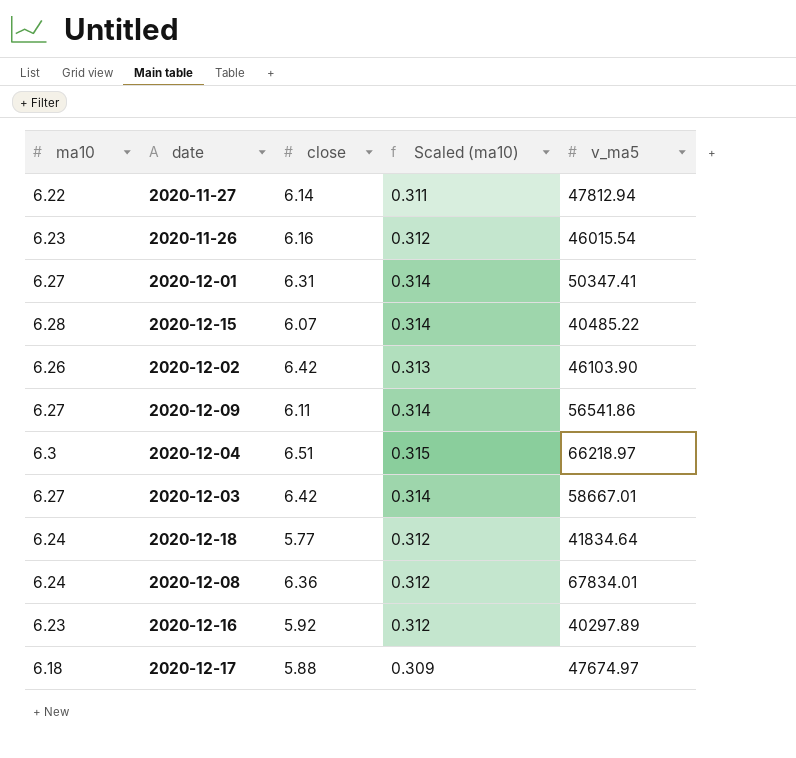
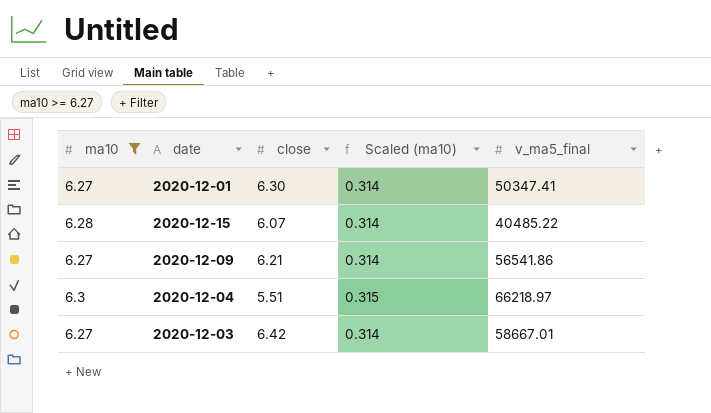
filter: none -> ma10 >= 6.27
column name: v_ma5 -> v_ma5_final
2020-12-01 | close: 6.31 -> 6.30
2020-12-09 | close: 6.11 -> 6.21
2020-12-04 | close: 6.51 -> 5.51

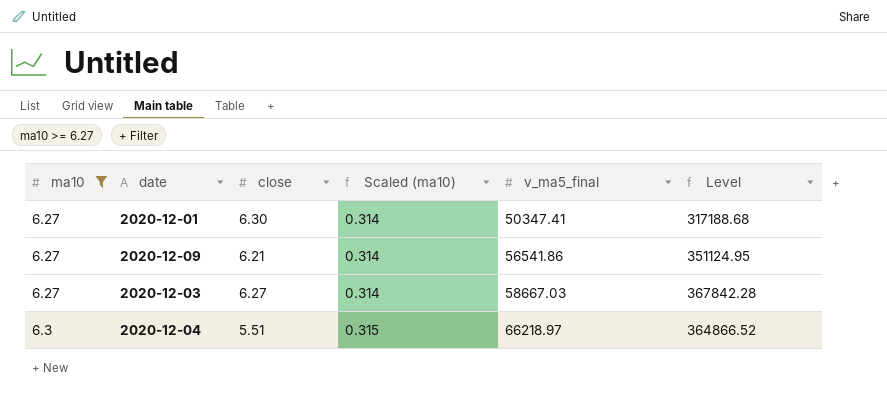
row order: none -> ma10 ascending
column Level | formula: none -> [close] * [v_ma5_final]
row 2020-12-15: 6.28 | 6.07 | 0.314 | 40485.22 -> none
2020-12-03 | close: 6.42 -> 6.27
2020-12-03 | v_ma5_final: 58667.01 -> 58667.03

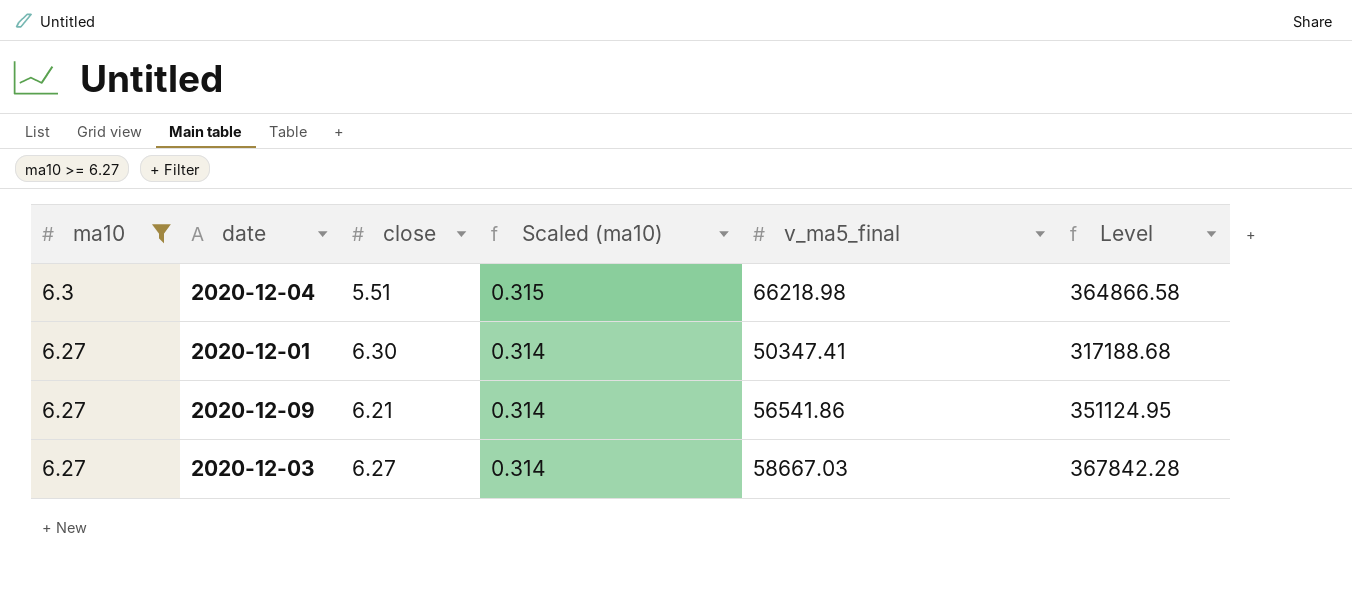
row order: ma10 ascending -> ma10 descending
2020-12-04 | v_ma5_final: 66218.97 -> 66218.98
2020-12-04 | Level: 364866.52 -> 364866.58

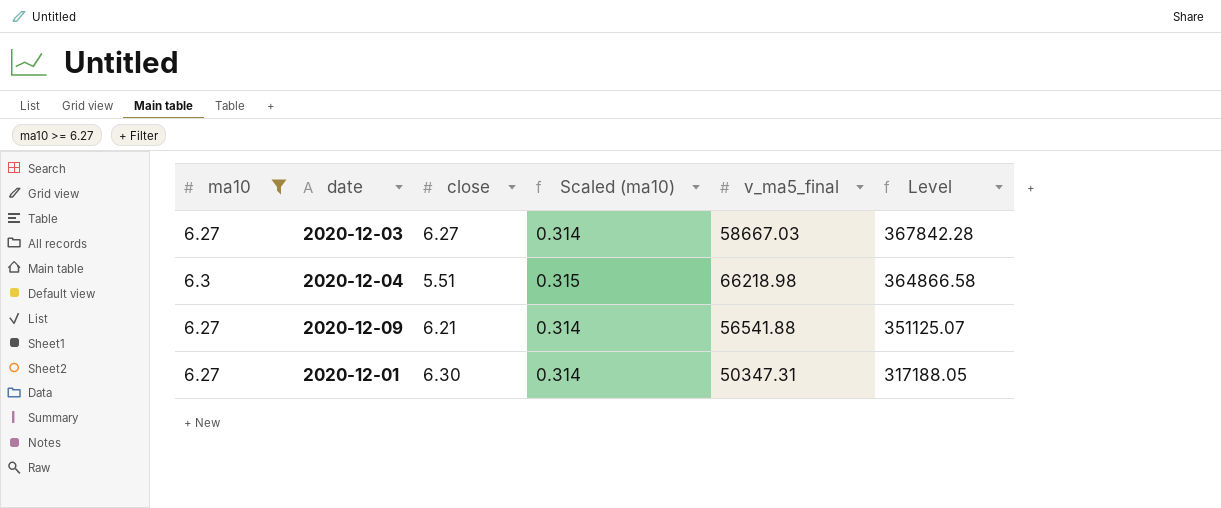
row order: ma10 descending -> Level descending
2020-12-09 | v_ma5_final: 56541.86 -> 56541.88
2020-12-09 | Level: 351124.95 -> 351125.07
2020-12-01 | v_ma5_final: 50347.41 -> 50347.31
2020-12-01 | Level: 317188.68 -> 317188.05

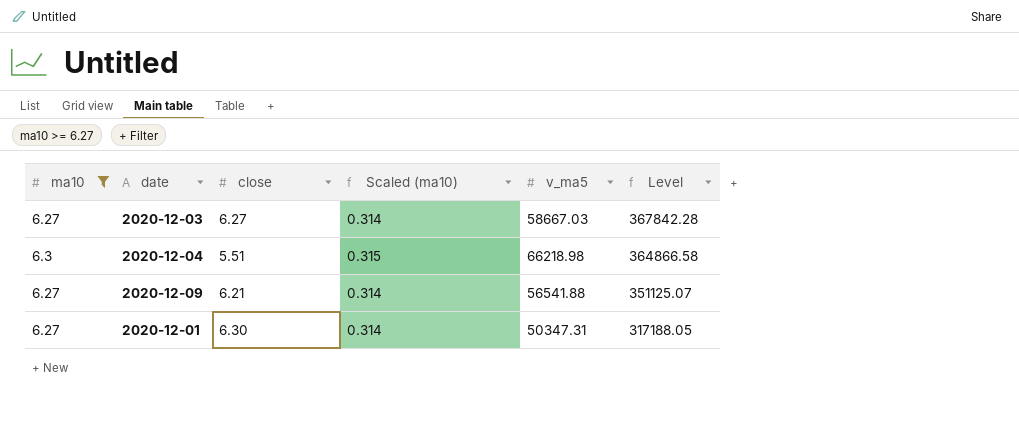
column name: v_ma5_final -> v_ma5

